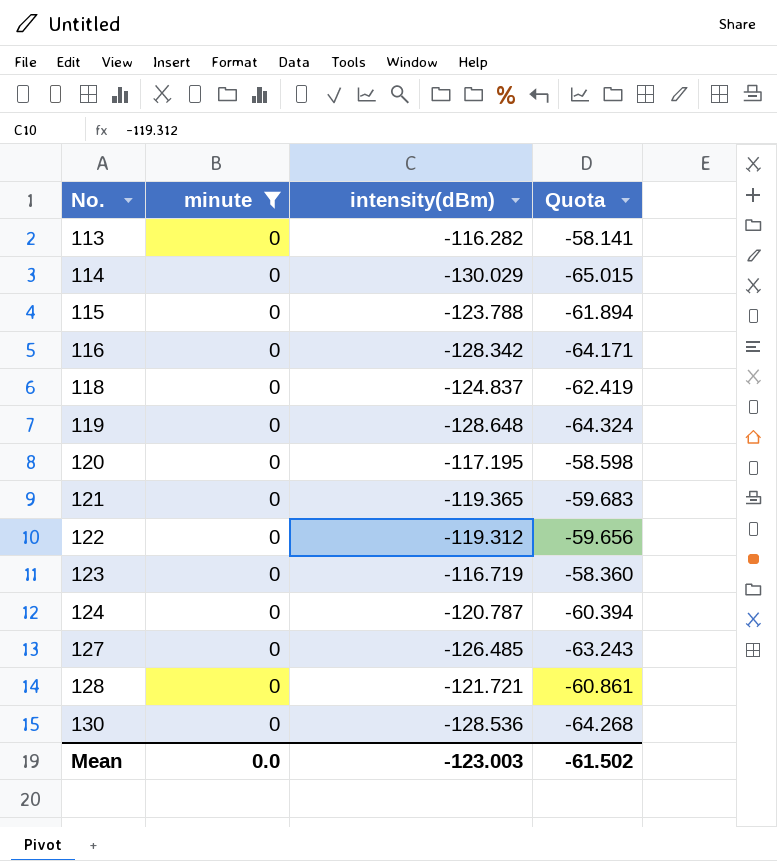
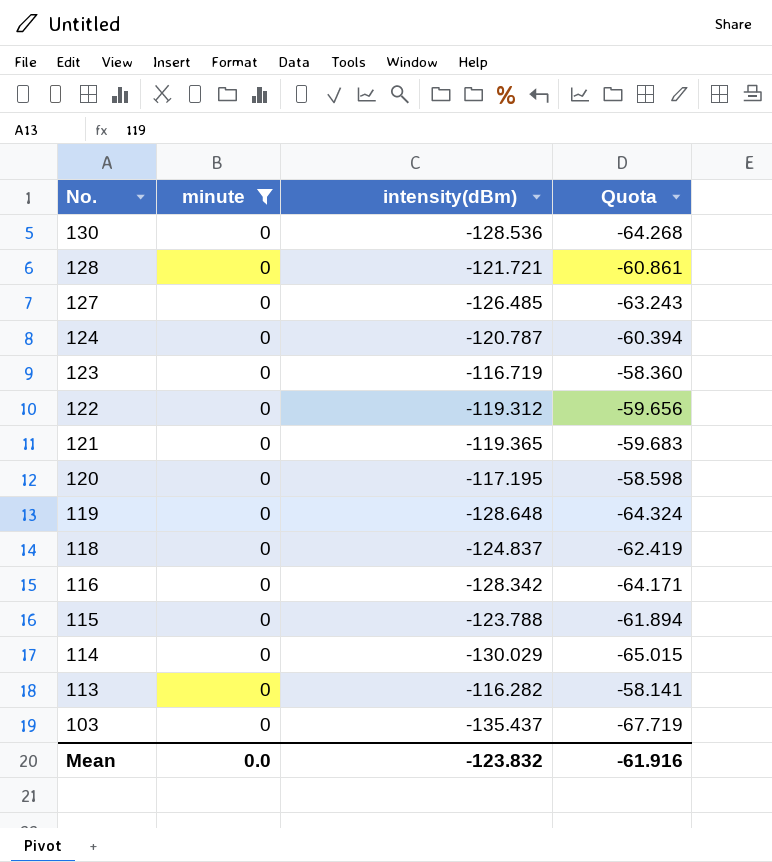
row order: No. ascending -> No. descending
row 103: none -> 0 | -135.437 | -67.719
Mean | intensity(dBm): -123.003 -> -123.832
Mean | Quota: -61.502 -> -61.916

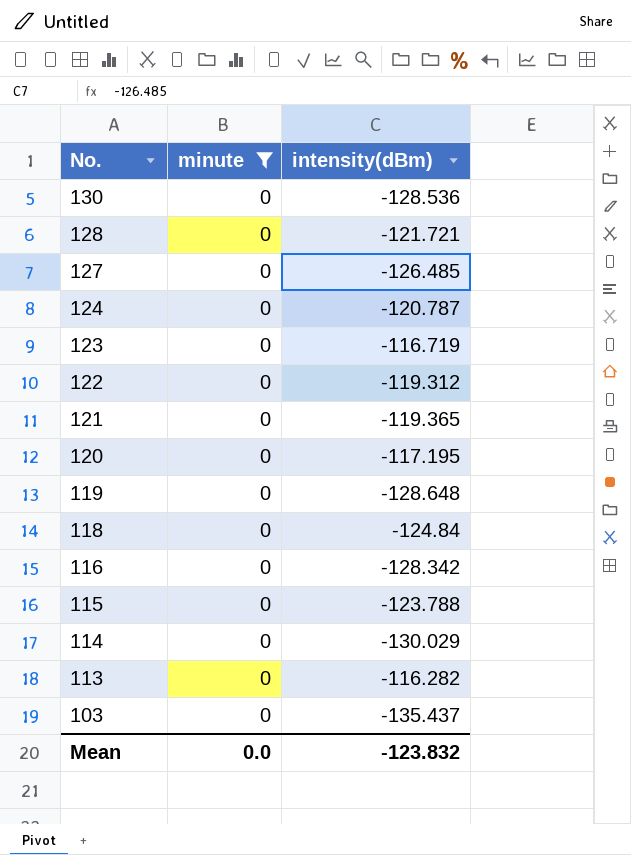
column Quota | formula: [intensity(dBm)] * 0.5 -> none
118 | intensity(dBm): -124.837 -> -124.84

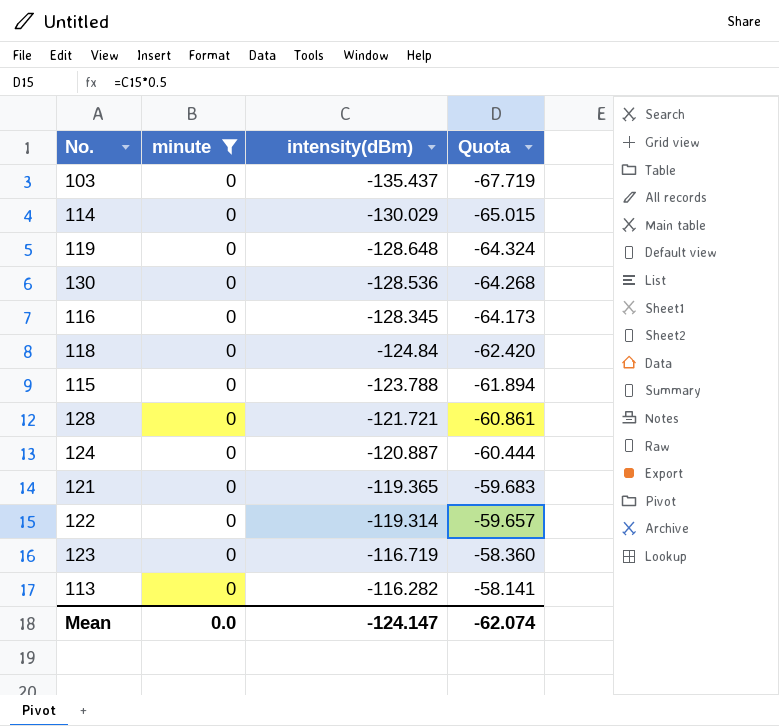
row order: No. descending -> intensity(dBm) ascending
column Quota | formula: none -> [intensity(dBm)] * 0.5
row 127: 0 | -126.485 -> none
row 120: 0 | -117.195 -> none
116 | intensity(dBm): -128.342 -> -128.345
124 | intensity(dBm): -120.787 -> -120.887
122 | intensity(dBm): -119.312 -> -119.314
Mean | intensity(dBm): -123.832 -> -124.147

